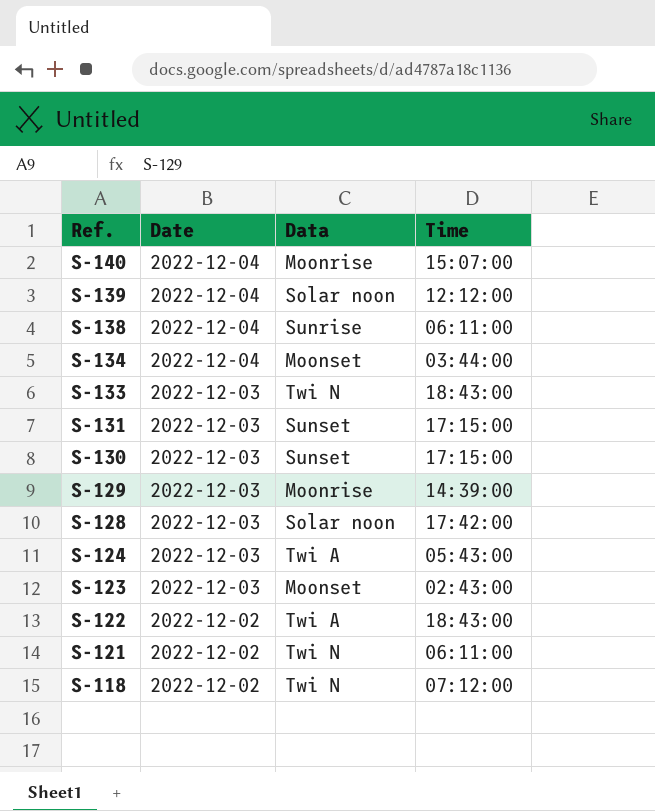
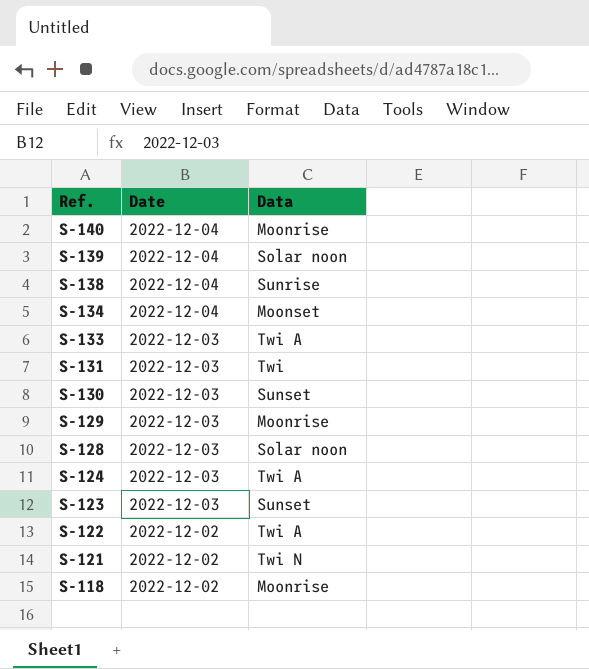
column Time | position: 4 -> none
S-133 | Data: Twi N -> Twi A
S-131 | Data: Sunset -> Twi
S-123 | Data: Moonset -> Sunset
S-118 | Data: Twi N -> Moonrise

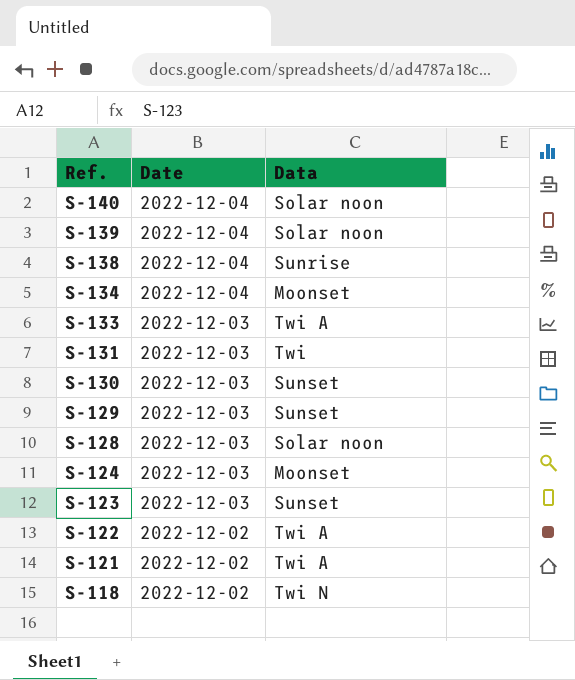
S-140 | Data: Moonrise -> Solar noon
S-129 | Data: Moonrise -> Sunset
S-124 | Data: Twi A -> Moonset
S-121 | Data: Twi N -> Twi A
S-118 | Data: Moonrise -> Twi N

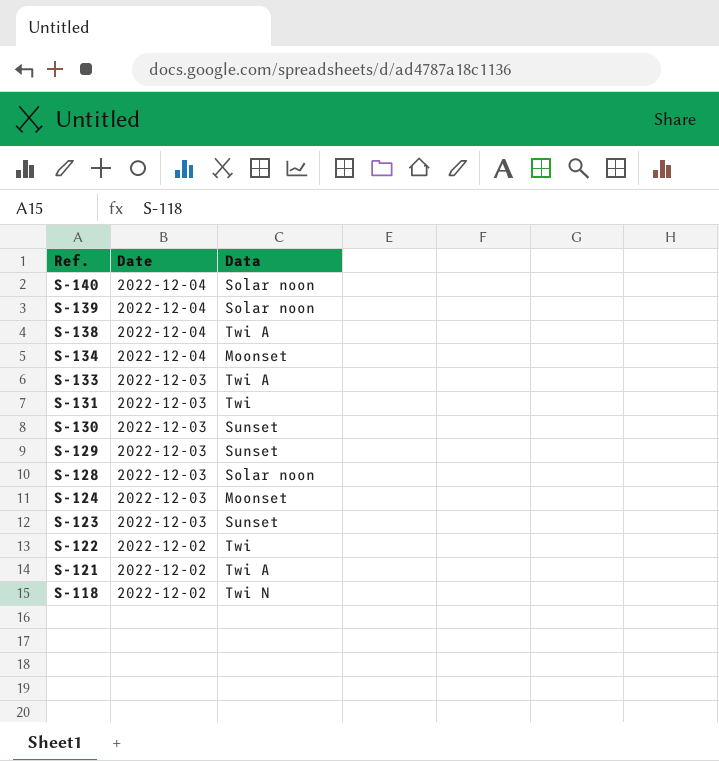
S-138 | Data: Sunrise -> Twi A
S-122 | Data: Twi A -> Twi

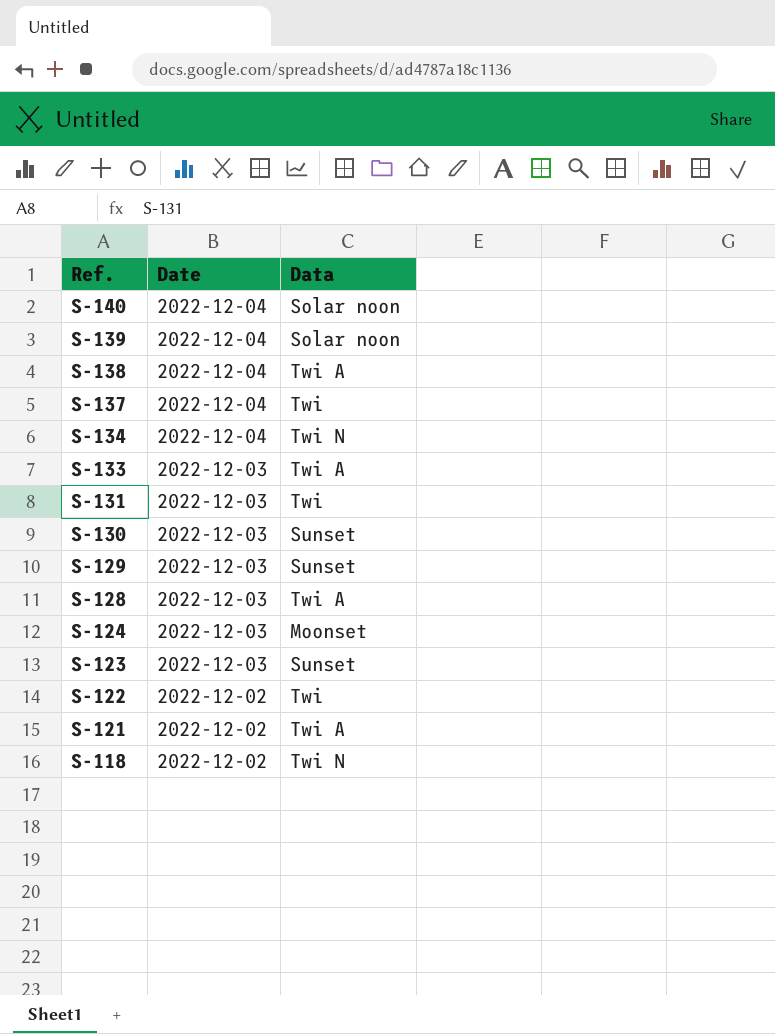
row S-137: none -> 2022-12-04 | Twi
S-134 | Data: Moonset -> Twi N
S-128 | Data: Solar noon -> Twi A

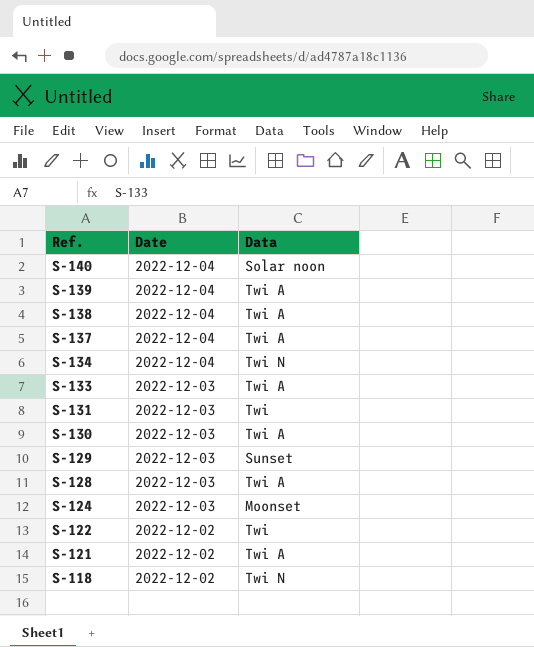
row S-123: 2022-12-03 | Sunset -> none
S-139 | Data: Solar noon -> Twi A
S-137 | Data: Twi -> Twi A
S-130 | Data: Sunset -> Twi A

